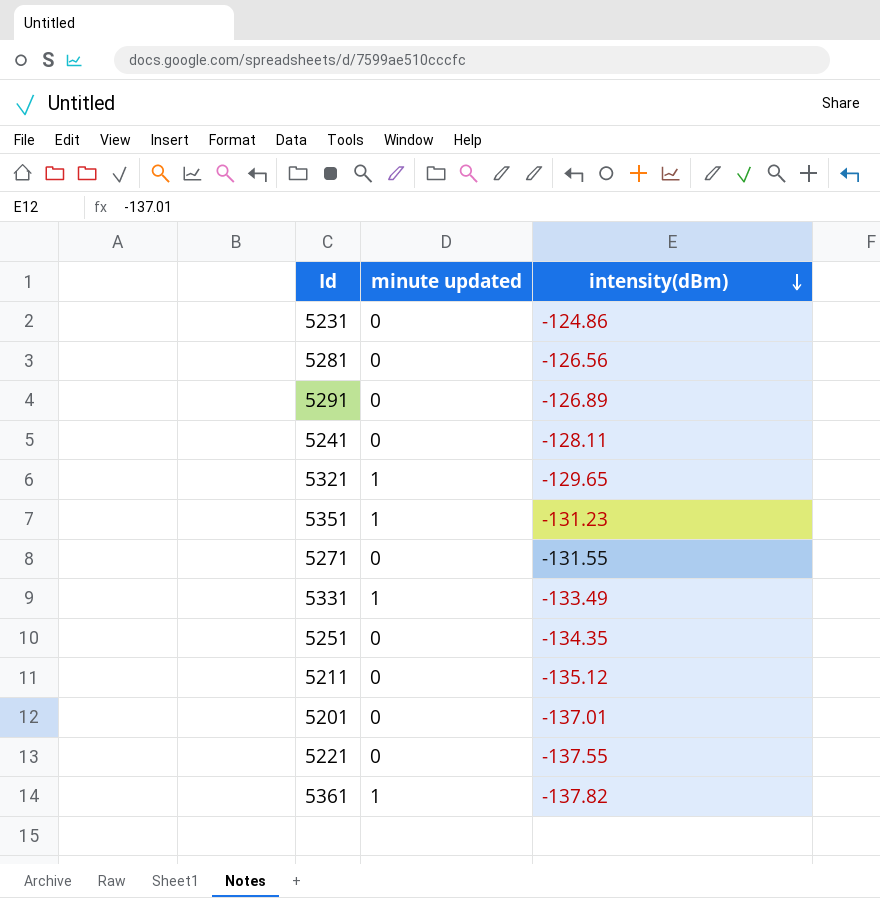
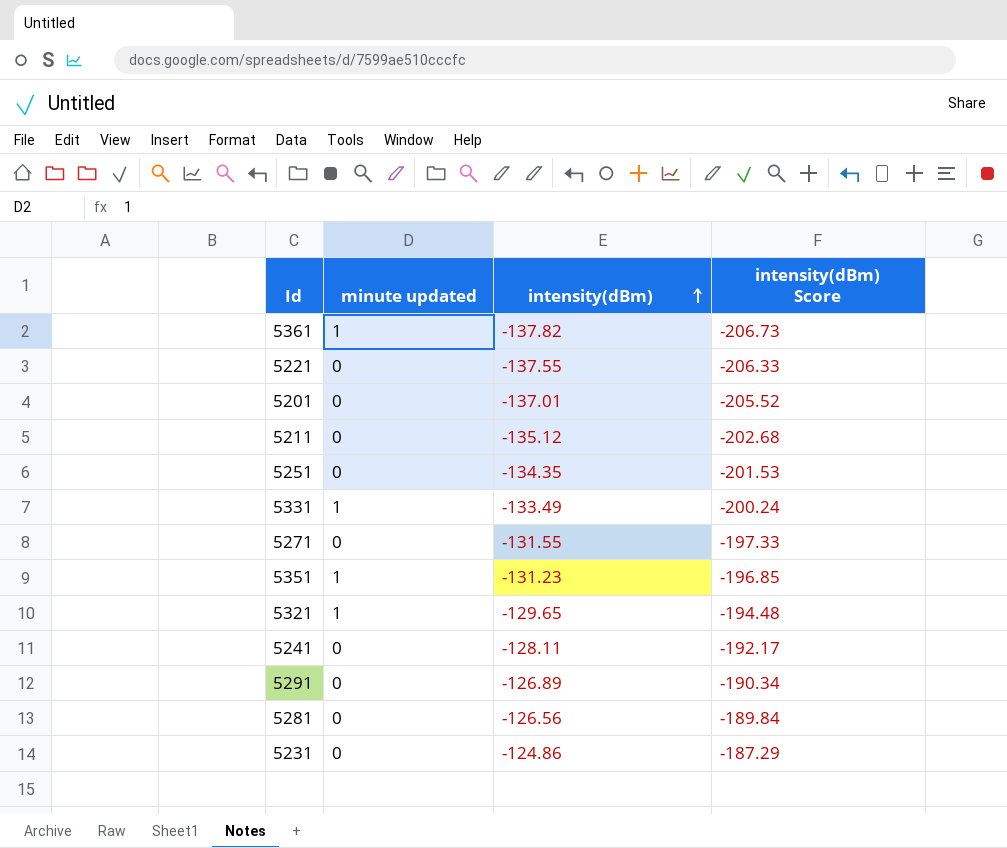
row order: intensity(dBm) descending -> intensity(dBm) ascending
column intensity(dBm) Score | formula: none -> [intensity(dBm)] * 1.5

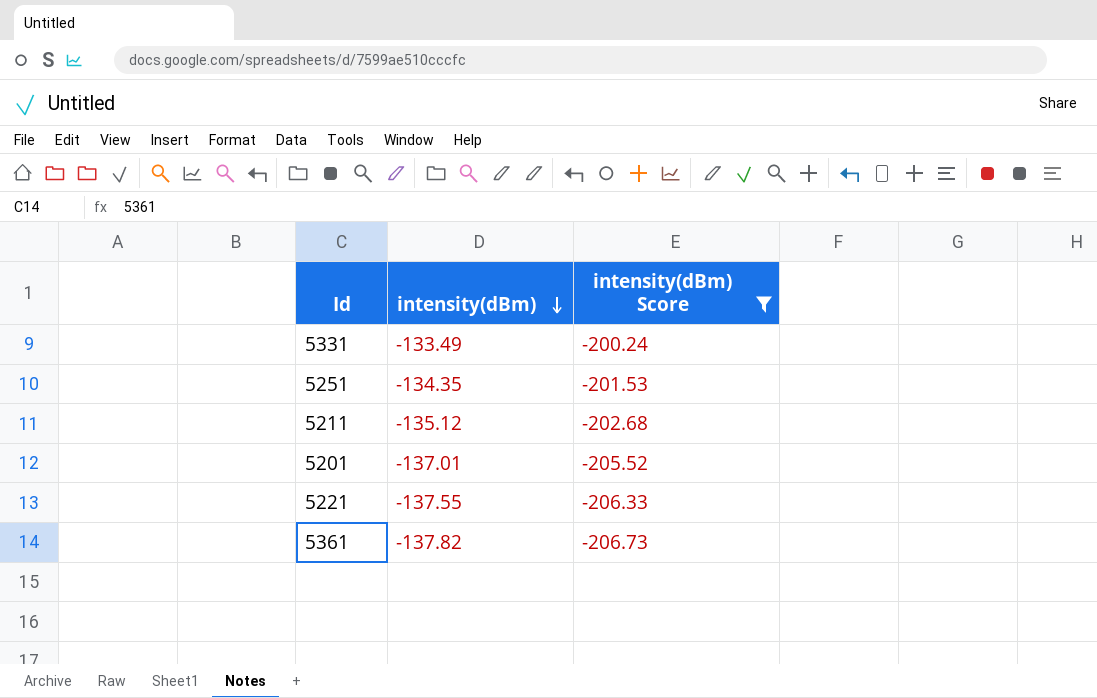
filter: none -> intensity(dBm) Score <= -200.24
row order: intensity(dBm) ascending -> intensity(dBm) descending
column minute updated | position: 2 -> none

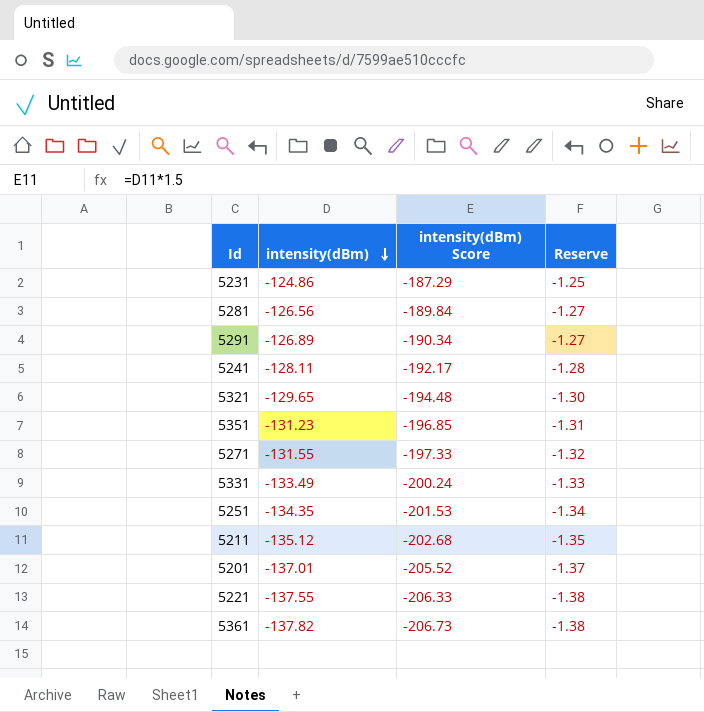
filter: intensity(dBm) Score <= -200.24 -> none
column Reserve | formula: none -> [intensity(dBm)] * 0.01

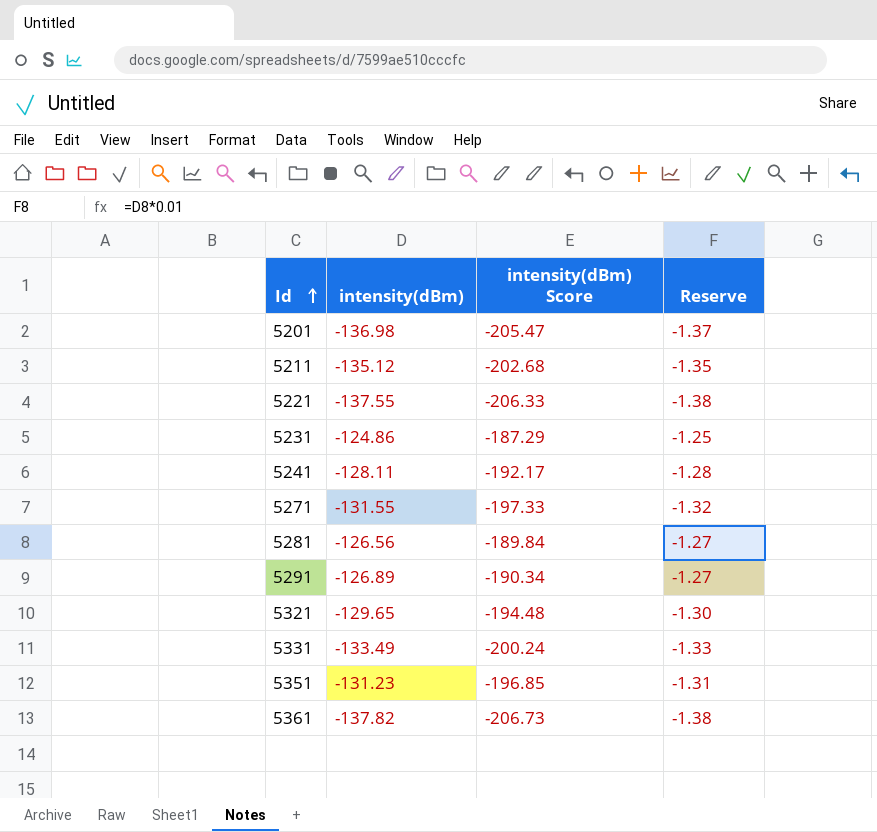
row order: intensity(dBm) descending -> Id ascending
row 5251: -134.35 | -201.53 | -1.34 -> none
5201 | intensity(dBm): -137.01 -> -136.98
5201 | intensity(dBm) Score: -205.52 -> -205.47

